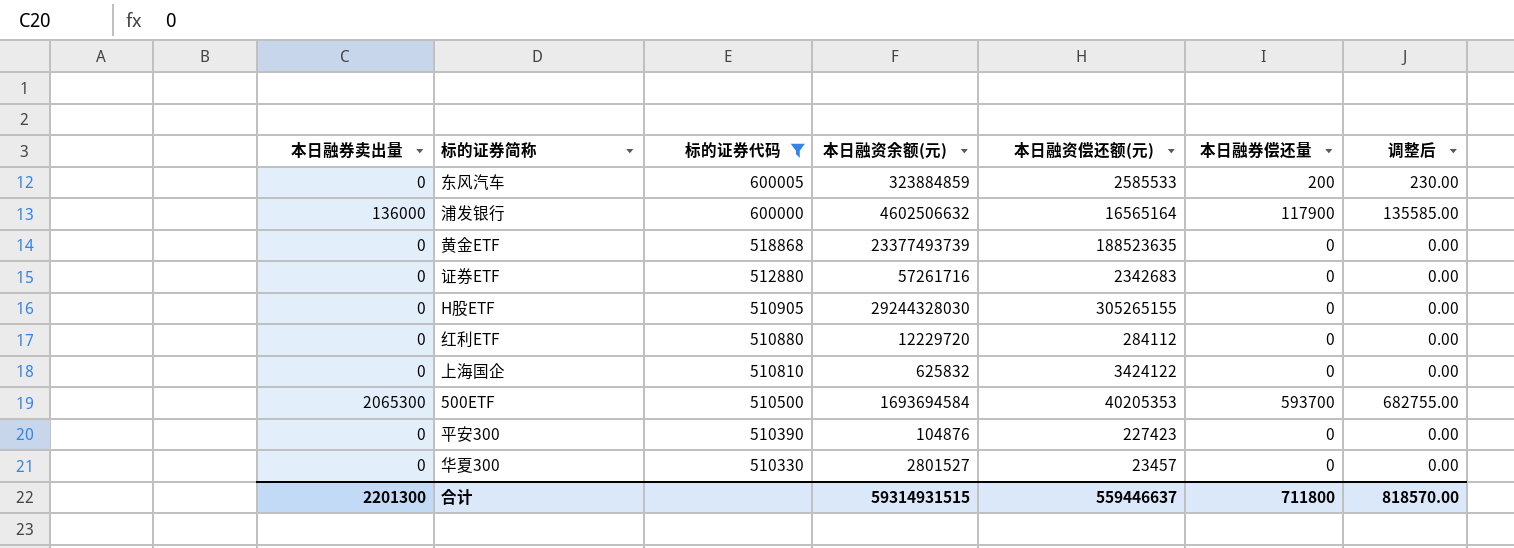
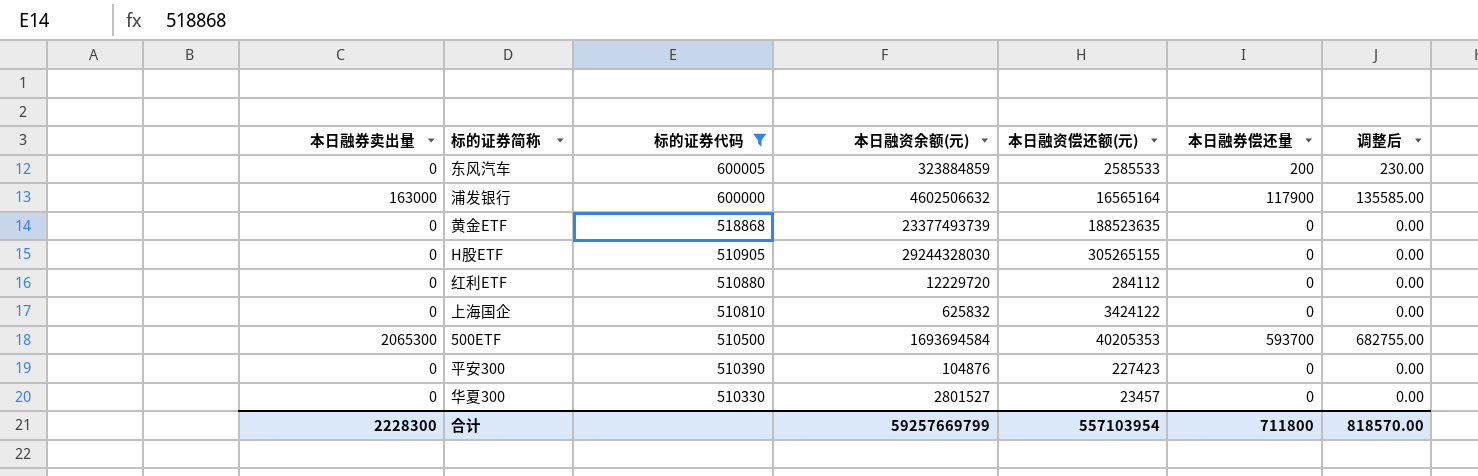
row 证券ETF: 0 | 512880 | 57261716 | 2342683 | 0 | 0.00 -> none
浦发银行 | 本日融券卖出量: 136000 -> 163000
合计 | 本日融券卖出量: 2201300 -> 2228300
合计 | 本日融资余额(元): 59314931515 -> 59257669799
合计 | 本日融资偿还额(元): 559446637 -> 557103954

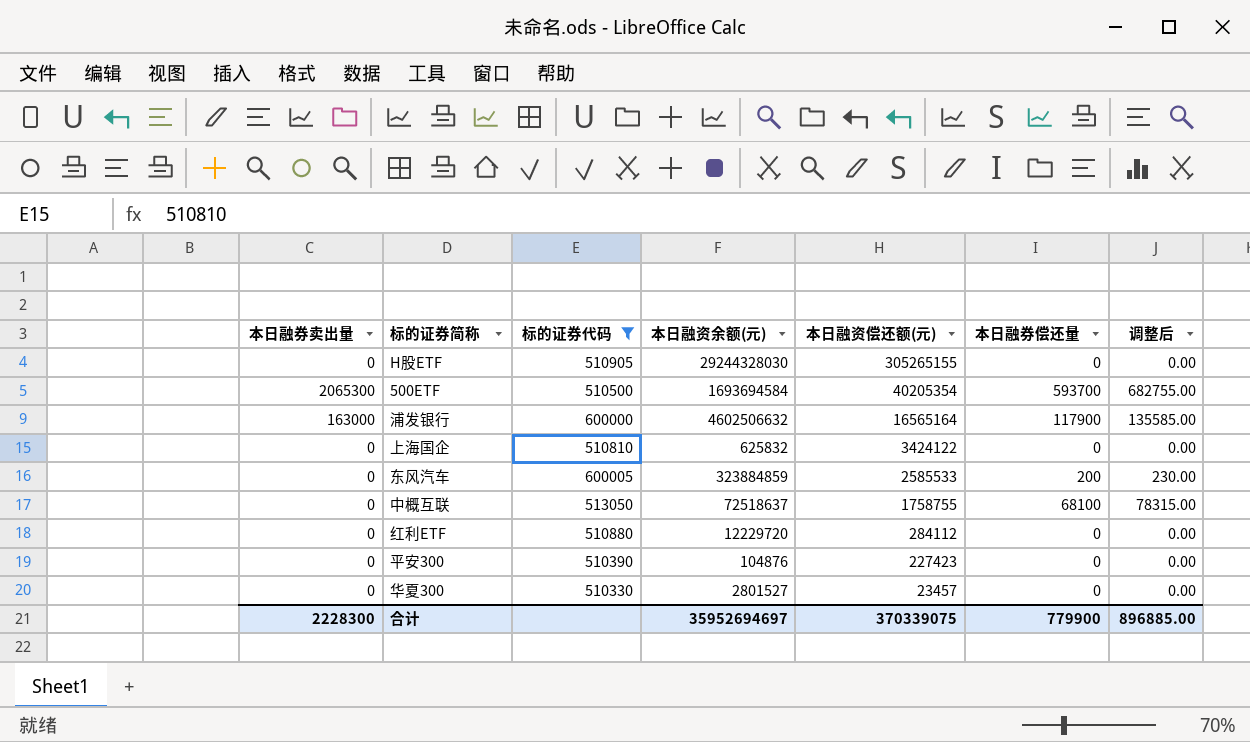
row order: 标的证券代码 descending -> 本日融资偿还额(元) descending
row 黄金ETF: 0 | 518868 | 23377493739 | 188523635 | 0 | 0.00 -> none
500ETF | 本日融资偿还额(元): 40205353 -> 40205354
row 中概互联: none -> 0 | 513050 | 72518637 | 1758755 | 68100 | 78315.00
合计 | 本日融资余额(元): 59257669799 -> 35952694697
合计 | 本日融资偿还额(元): 557103954 -> 370339075
合计 | 本日融券偿还量: 711800 -> 779900
合计 | 调整后: 818570.00 -> 896885.00

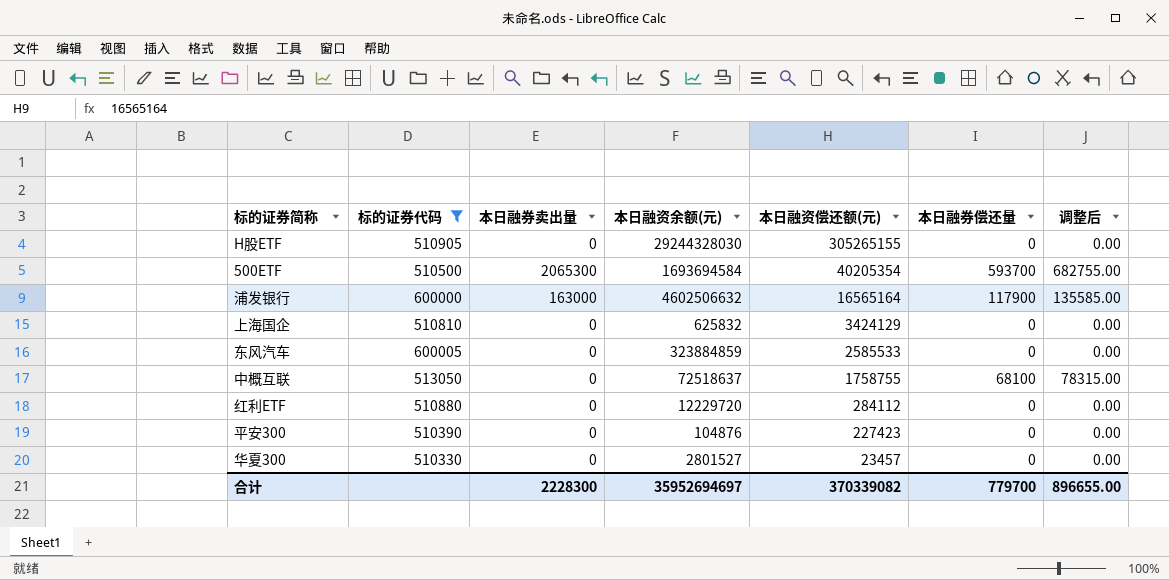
column 本日融券卖出量 | position: 1 -> 3
上海国企 | 本日融资偿还额(元): 3424122 -> 3424129
东风汽车 | 本日融券偿还量: 200 -> 0
东风汽车 | 调整后: 230.00 -> 0.00
合计 | 本日融资偿还额(元): 370339075 -> 370339082
合计 | 本日融券偿还量: 779900 -> 779700
合计 | 调整后: 896885.00 -> 896655.00

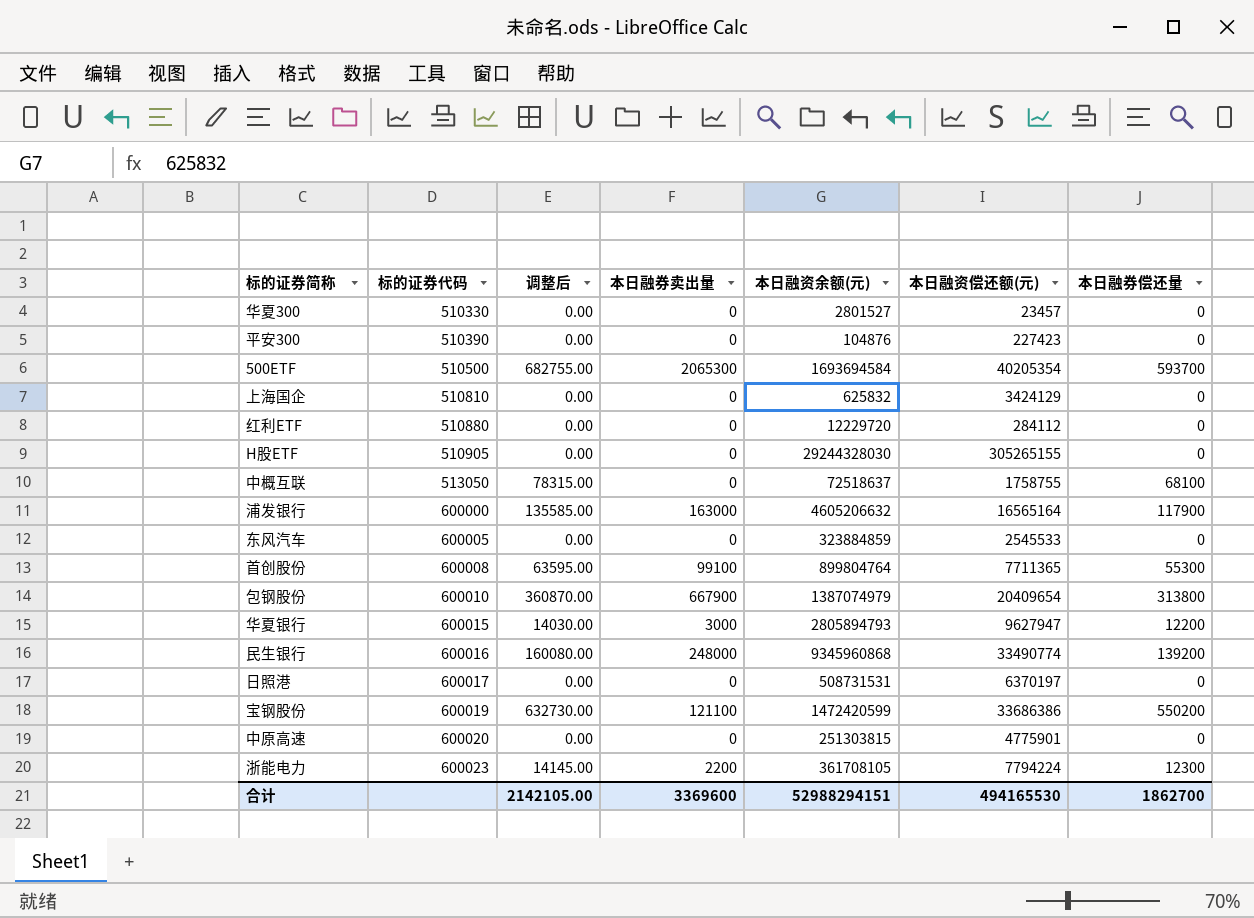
filter: 标的证券代码 <= 600005 -> none
row order: 本日融资偿还额(元) descending -> 标的证券代码 ascending
column 调整后 | position: 7 -> 3
浦发银行 | 本日融资余额(元): 4602506632 -> 4605206632
东风汽车 | 本日融资偿还额(元): 2585533 -> 2545533
合计 | 调整后: 896655.00 -> 2142105.00
合计 | 本日融券卖出量: 2228300 -> 3369600
合计 | 本日融资余额(元): 35952694697 -> 52988294151
合计 | 本日融资偿还额(元): 370339082 -> 494165530
合计 | 本日融券偿还量: 779700 -> 1862700

